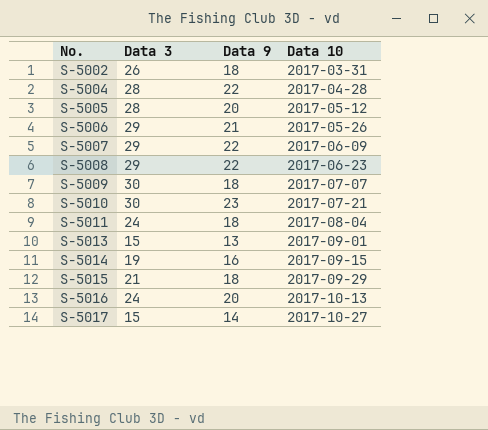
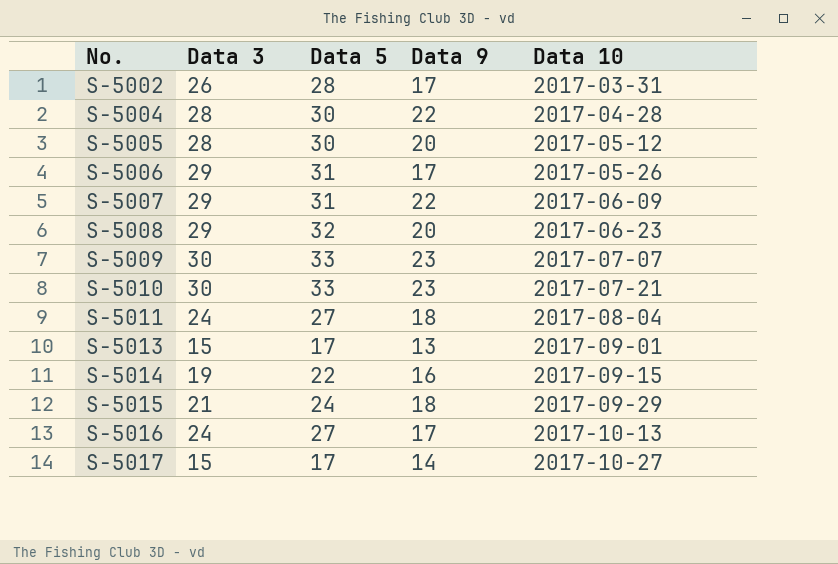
column Data 5 | position: none -> 3
S-5002 | Data 9: 18 -> 17
S-5006 | Data 9: 21 -> 17
S-5008 | Data 9: 22 -> 20
S-5009 | Data 9: 18 -> 23
S-5016 | Data 9: 20 -> 17

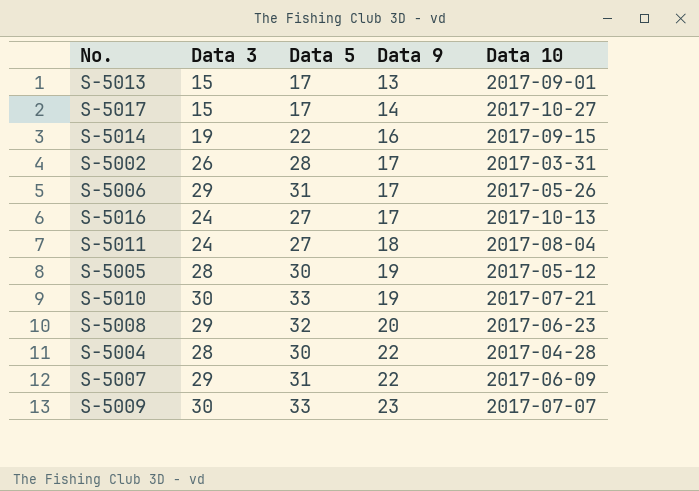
row order: No. ascending -> Data 9 ascending
row S-5015: 21 | 24 | 18 | 2017-09-29 -> none
S-5005 | Data 9: 20 -> 19
S-5010 | Data 9: 23 -> 19

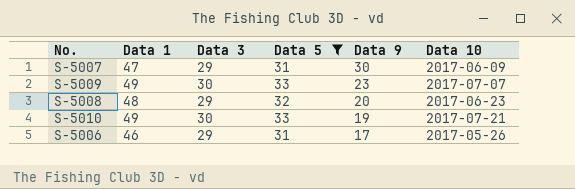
filter: none -> Data 5 >= 31
row order: Data 9 ascending -> Data 9 descending
column Data 1 | position: none -> 2
S-5007 | Data 9: 22 -> 30

